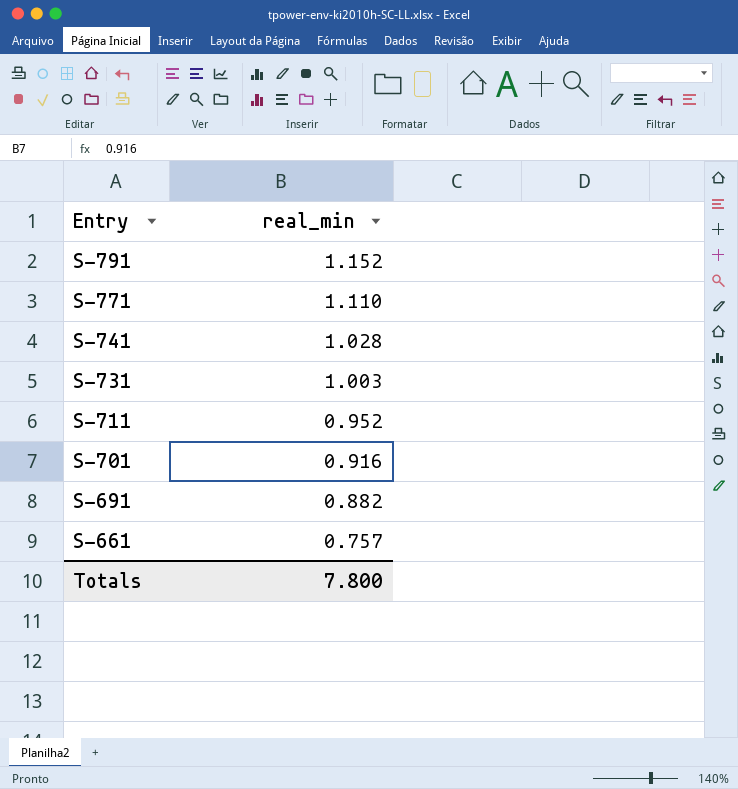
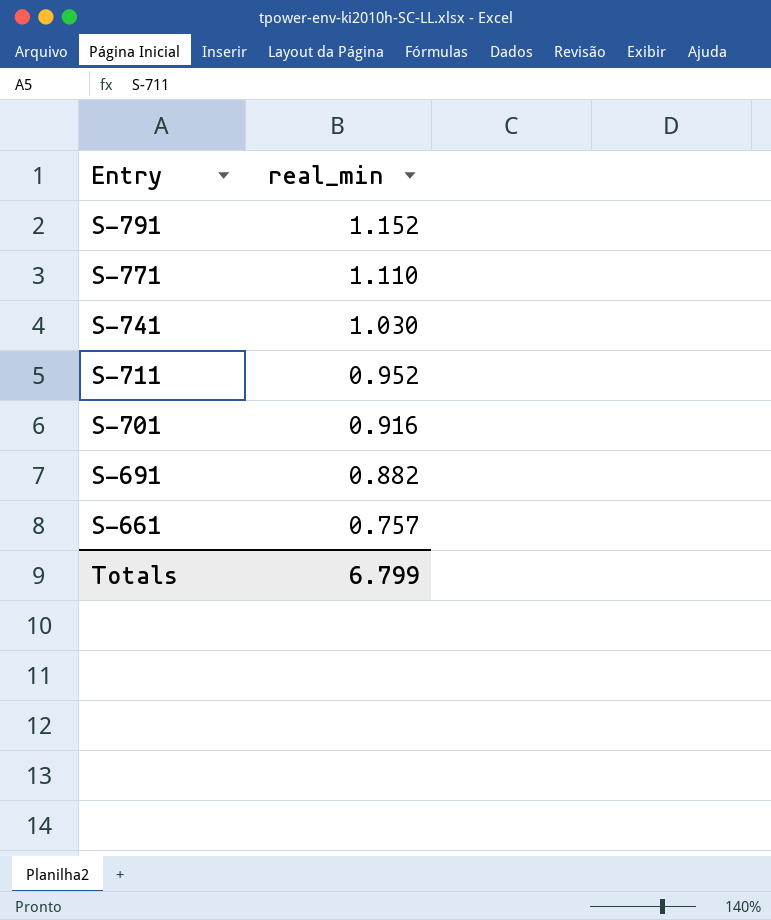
row S-731: 1.003 -> none
S-741 | real_min: 1.028 -> 1.030
Totals | real_min: 7.800 -> 6.799

